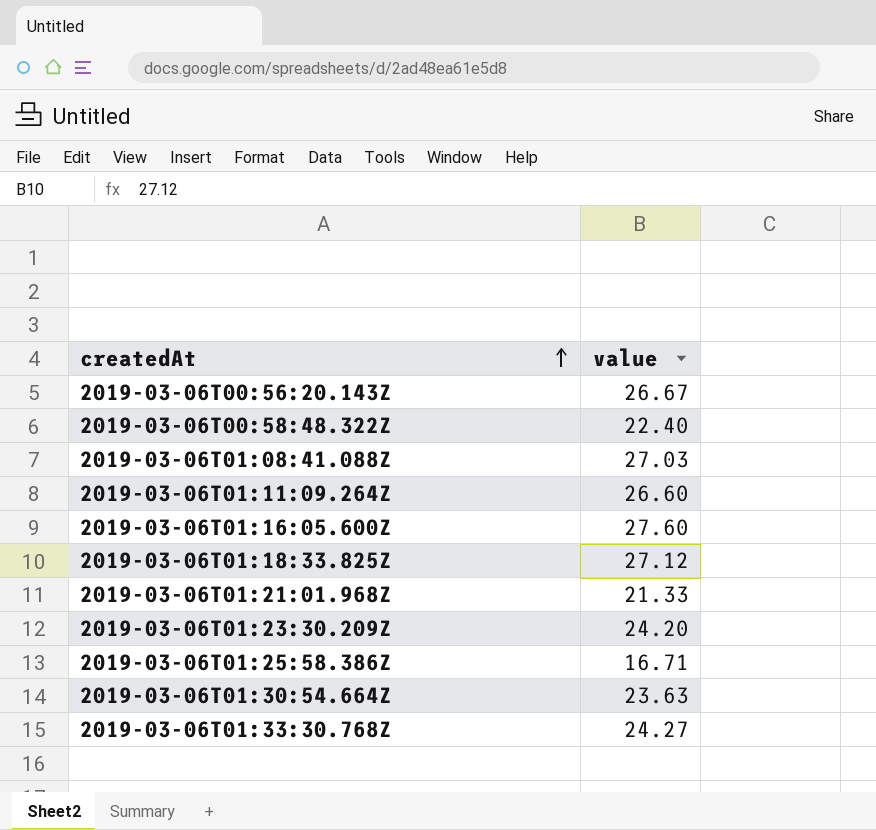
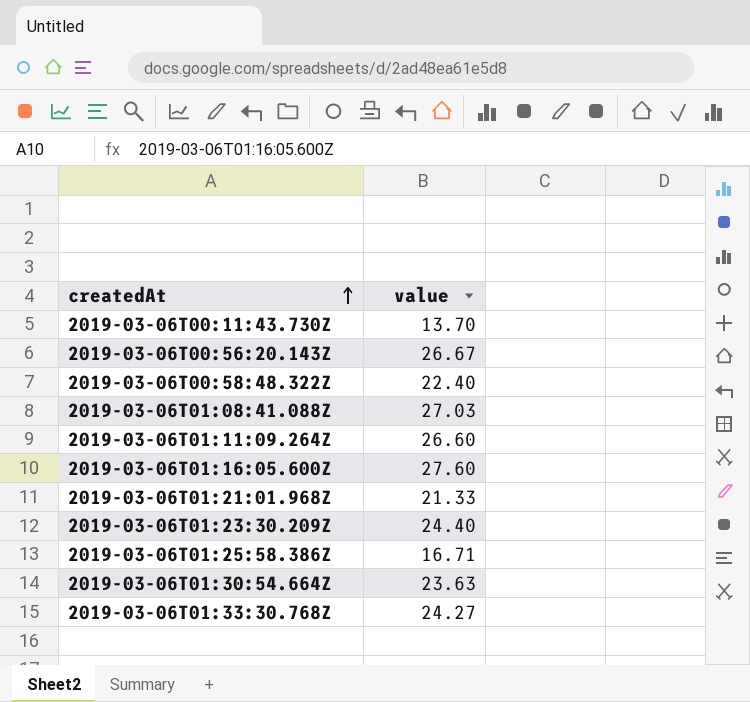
row 2019-03-06T01:18:33.825Z: 27.12 -> none
row 2019-03-06T00:11:43.730Z: none -> 13.70
2019-03-06T01:23:30.209Z | value: 24.20 -> 24.40

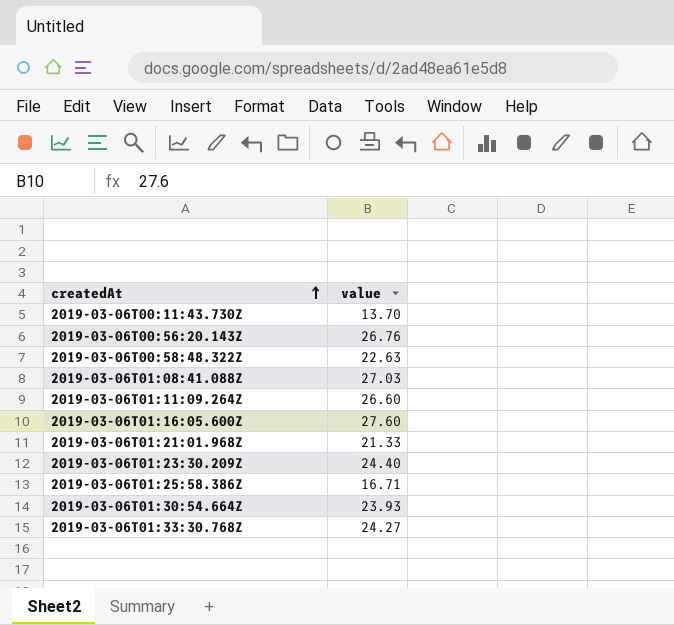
2019-03-06T00:56:20.143Z | value: 26.67 -> 26.76
2019-03-06T00:58:48.322Z | value: 22.40 -> 22.63
2019-03-06T01:30:54.664Z | value: 23.63 -> 23.93

